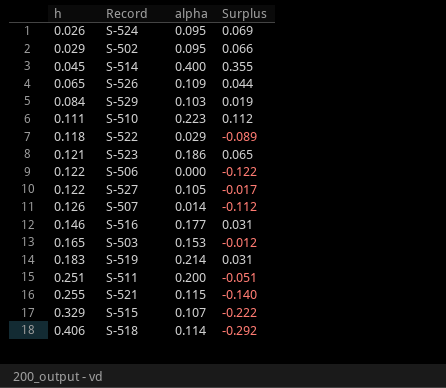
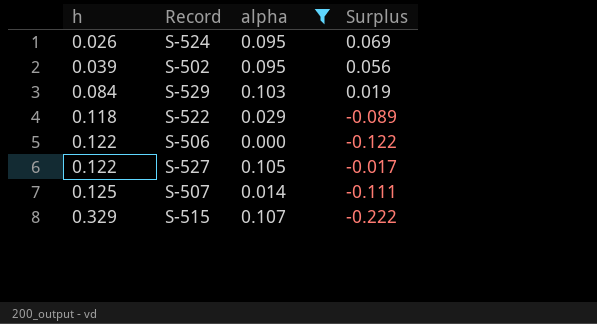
filter: none -> alpha <= 0.107
S-502 | h: 0.029 -> 0.039
S-502 | Surplus: 0.066 -> 0.056
S-507 | h: 0.126 -> 0.125
S-507 | Surplus: -0.112 -> -0.111

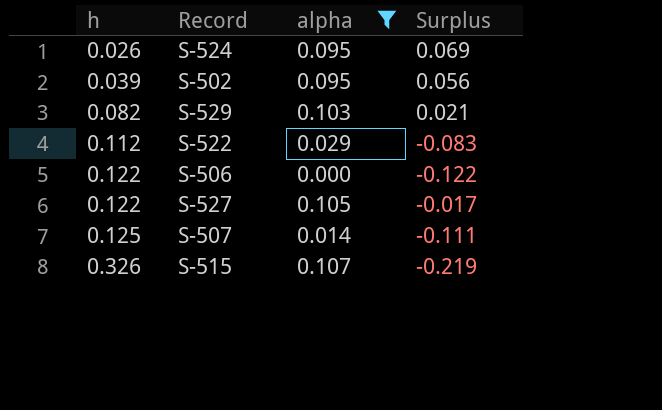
S-529 | h: 0.084 -> 0.082
S-529 | Surplus: 0.019 -> 0.021
S-522 | h: 0.118 -> 0.112
S-522 | Surplus: -0.089 -> -0.083
S-515 | h: 0.329 -> 0.326
S-515 | Surplus: -0.222 -> -0.219

